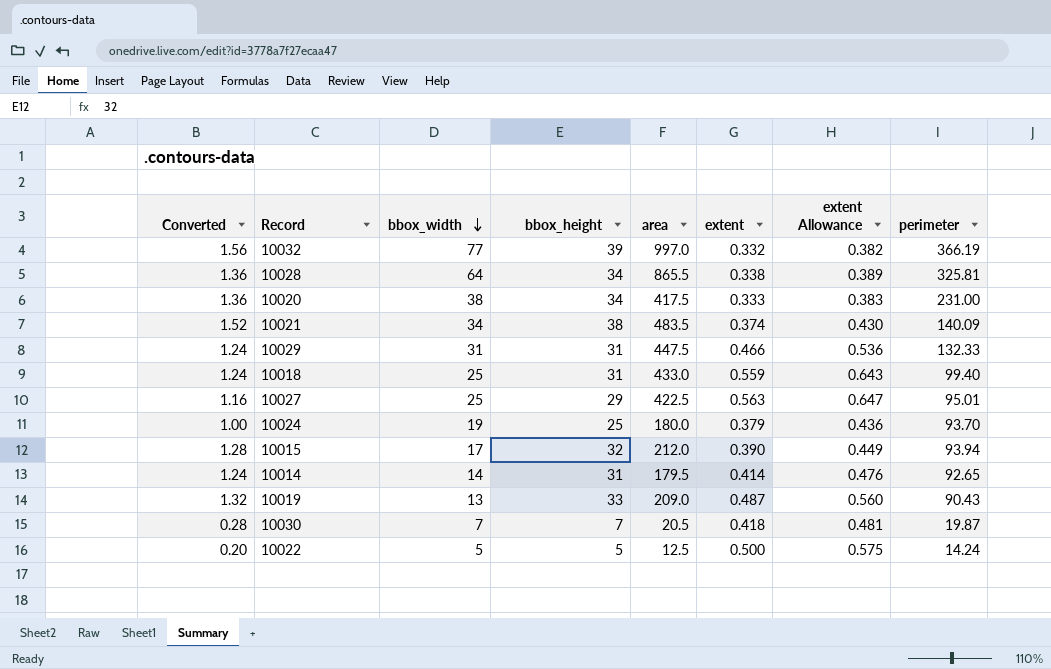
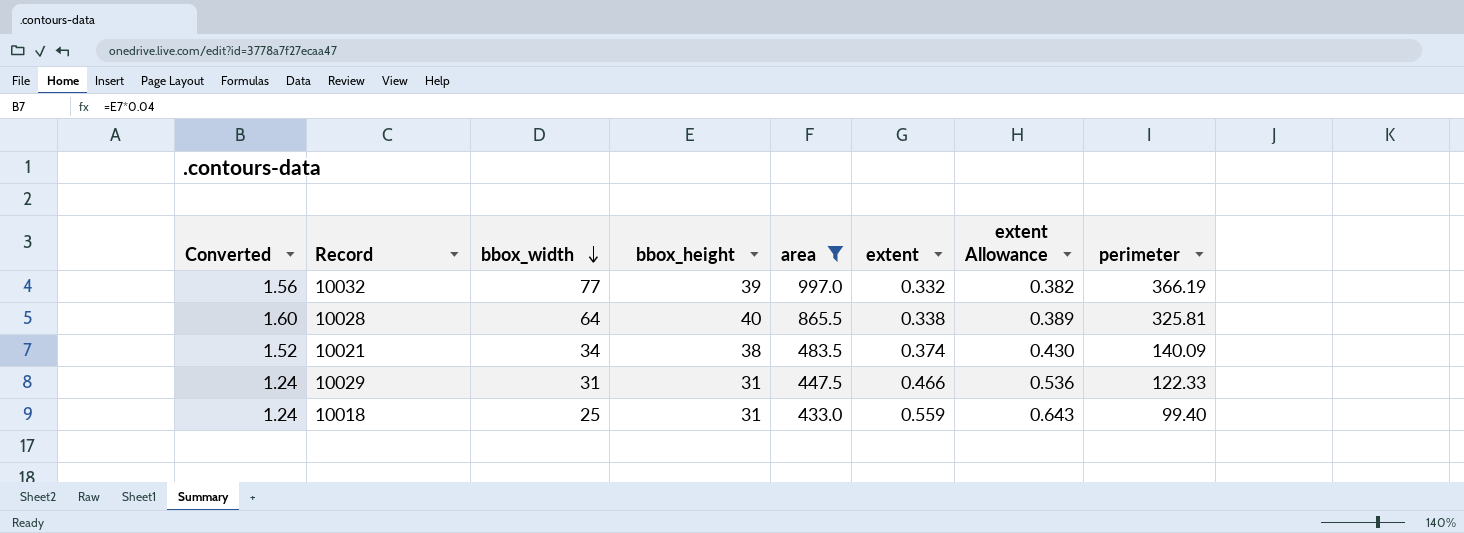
filter: none -> area >= 433.0
10028 | Converted: 1.36 -> 1.60
10028 | bbox_height: 34 -> 40
10029 | perimeter: 132.33 -> 122.33

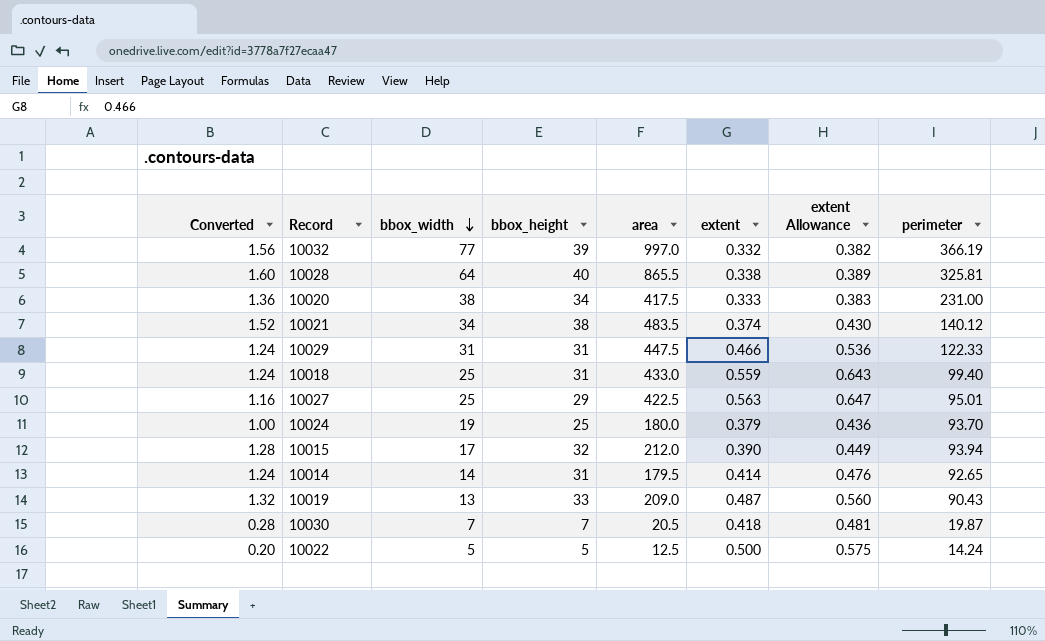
filter: area >= 433.0 -> none
10021 | perimeter: 140.09 -> 140.12

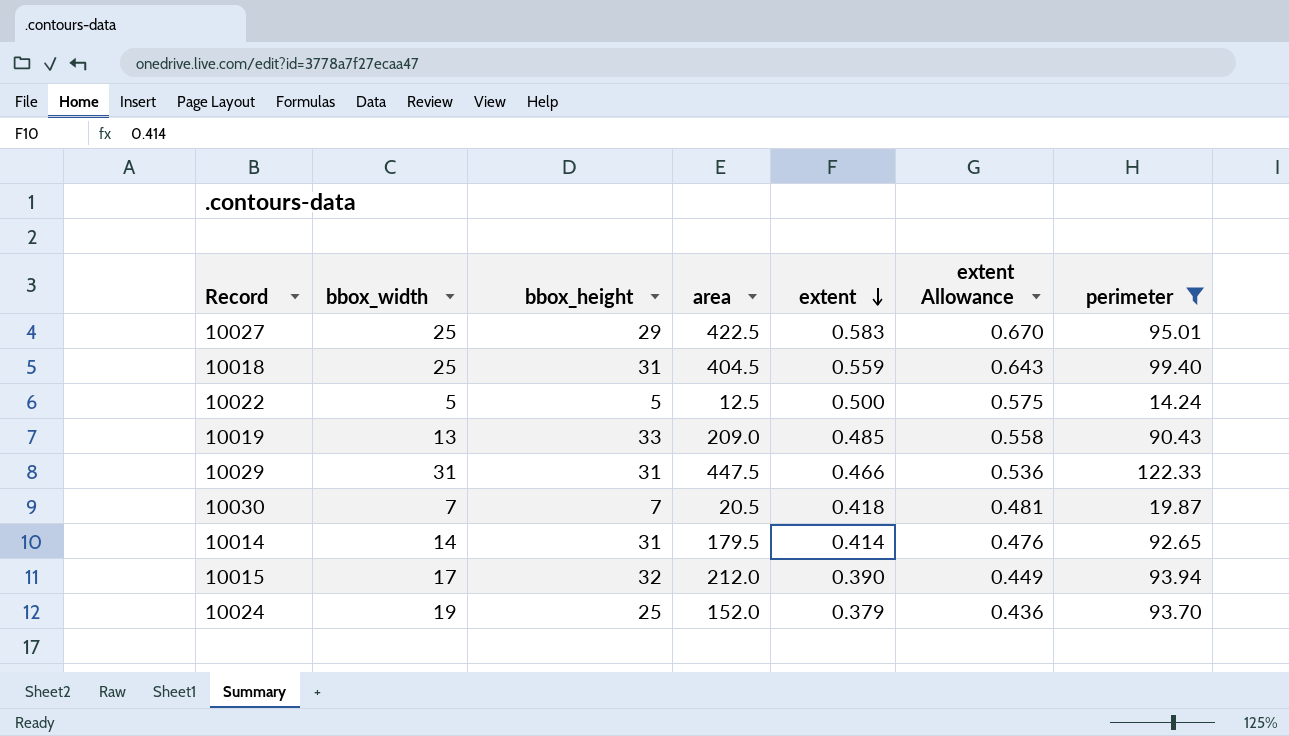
filter: none -> perimeter <= 122.33
row order: bbox_width descending -> extent descending
column Converted | formula: [bbox_height] * 0.04 -> none
10027 | extent: 0.563 -> 0.583
10027 | extent Allowance: 0.647 -> 0.670
10018 | area: 433.0 -> 404.5
10019 | extent: 0.487 -> 0.485
10019 | extent Allowance: 0.560 -> 0.558
10024 | area: 180.0 -> 152.0

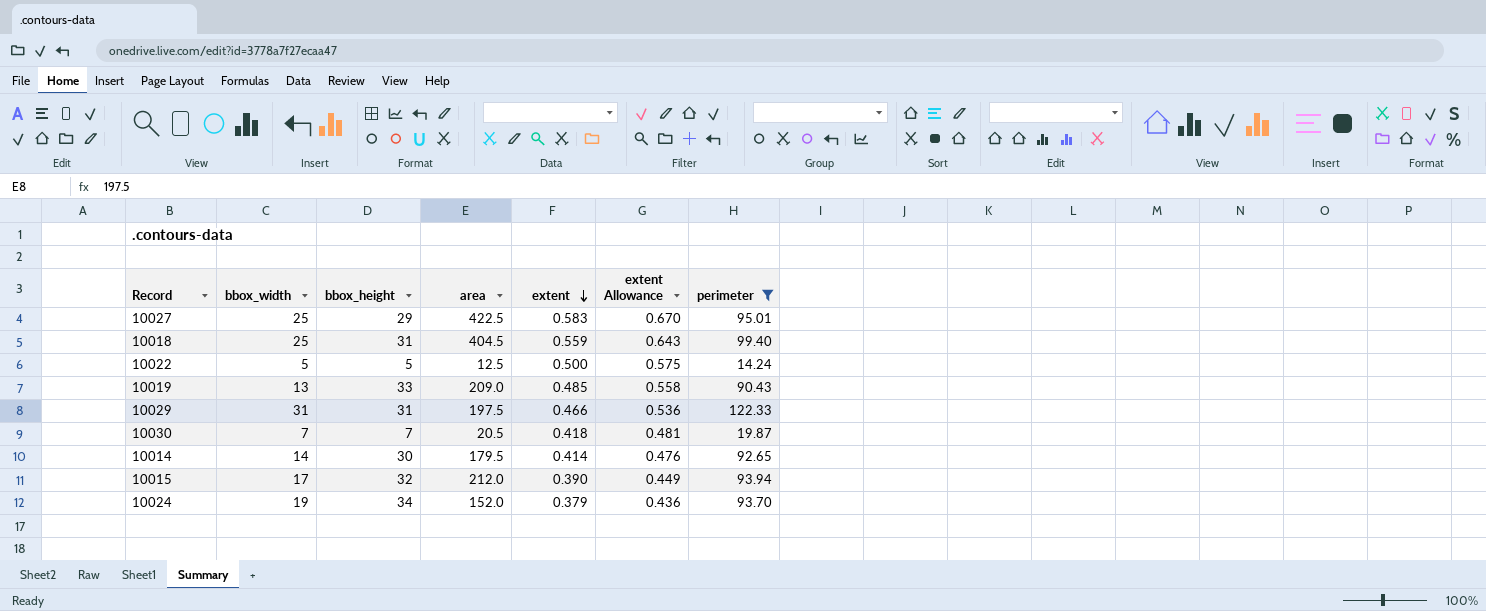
10029 | area: 447.5 -> 197.5
10014 | bbox_height: 31 -> 30
10024 | bbox_height: 25 -> 34

